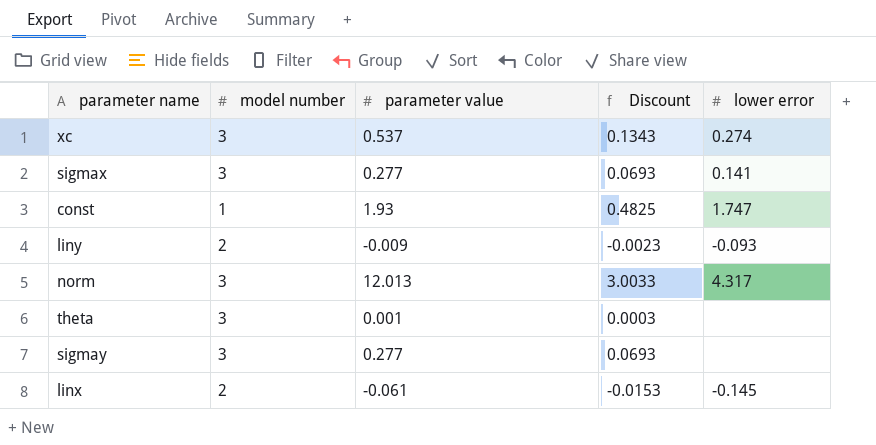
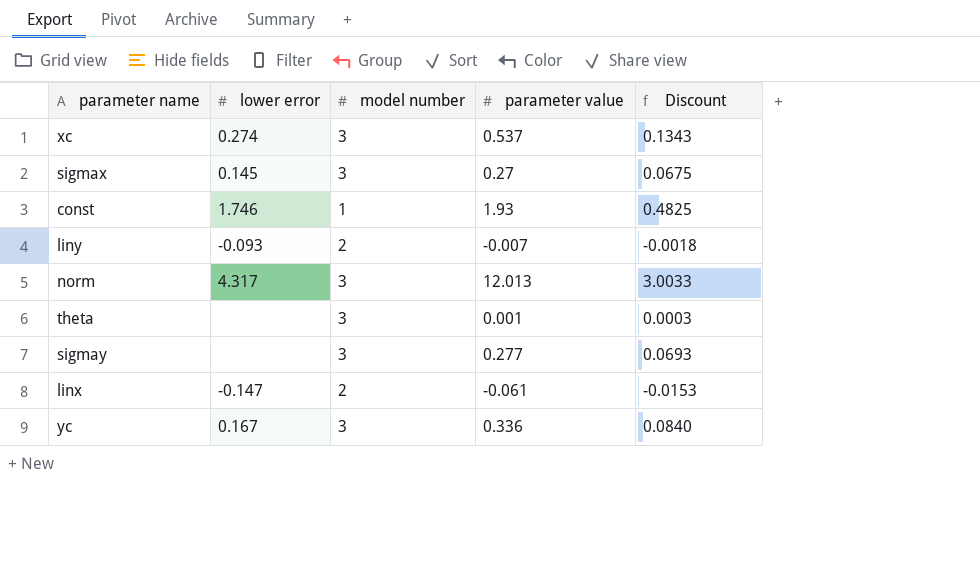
column lower error | position: 5 -> 2
sigmax | lower error: 0.141 -> 0.145
sigmax | parameter value: 0.277 -> 0.27
sigmax | Discount: 0.0693 -> 0.0675
const | lower error: 1.747 -> 1.746
liny | parameter value: -0.009 -> -0.007
liny | Discount: -0.0023 -> -0.0018
linx | lower error: -0.145 -> -0.147
row yc: none -> 0.167 | 3 | 0.336 | 0.0840

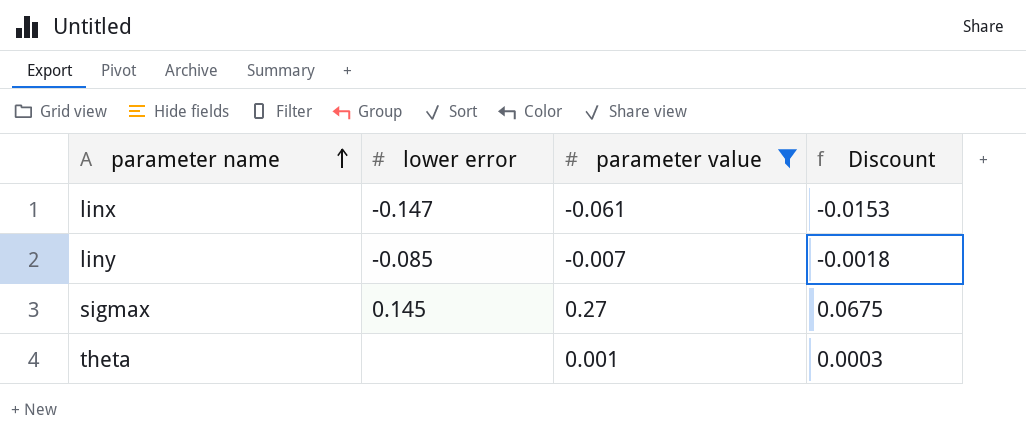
filter: none -> parameter value <= 0.27
row order: none -> parameter name ascending
column model number | position: 3 -> none
liny | lower error: -0.093 -> -0.085

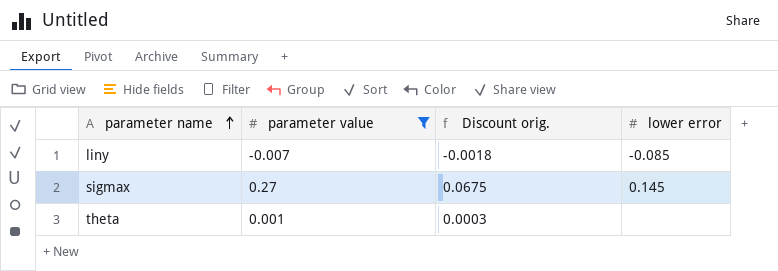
column name: Discount -> Discount orig.
column lower error | position: 2 -> 4
row linx: -0.147 | -0.061 | -0.0153 -> none

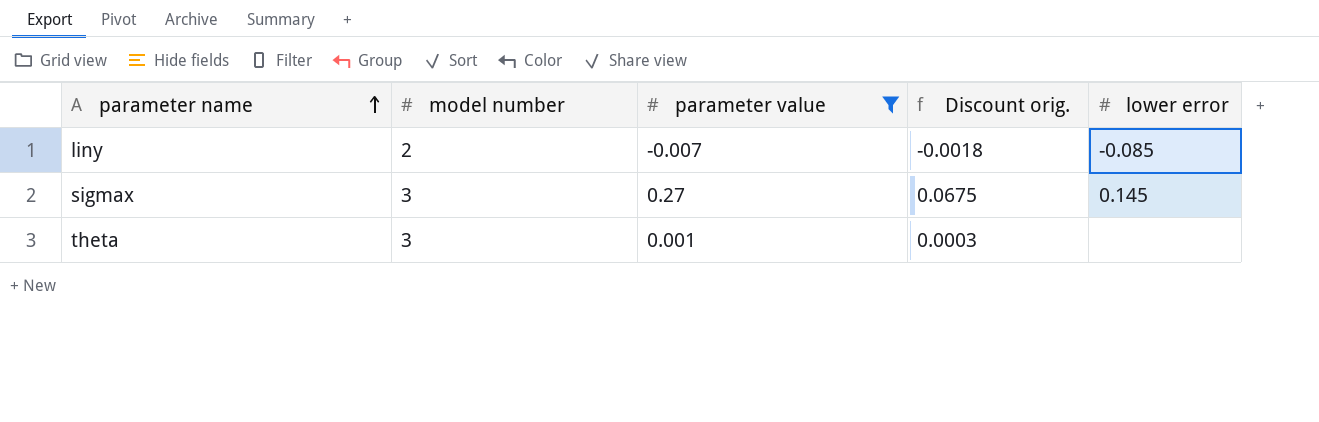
column model number | position: none -> 2

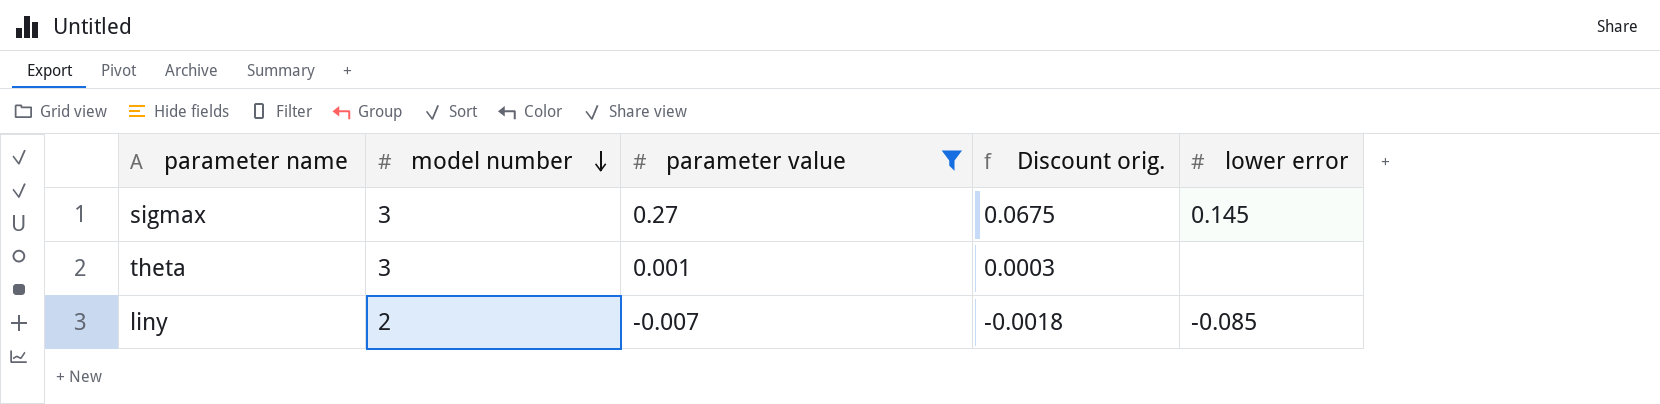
row order: parameter name ascending -> model number descending

